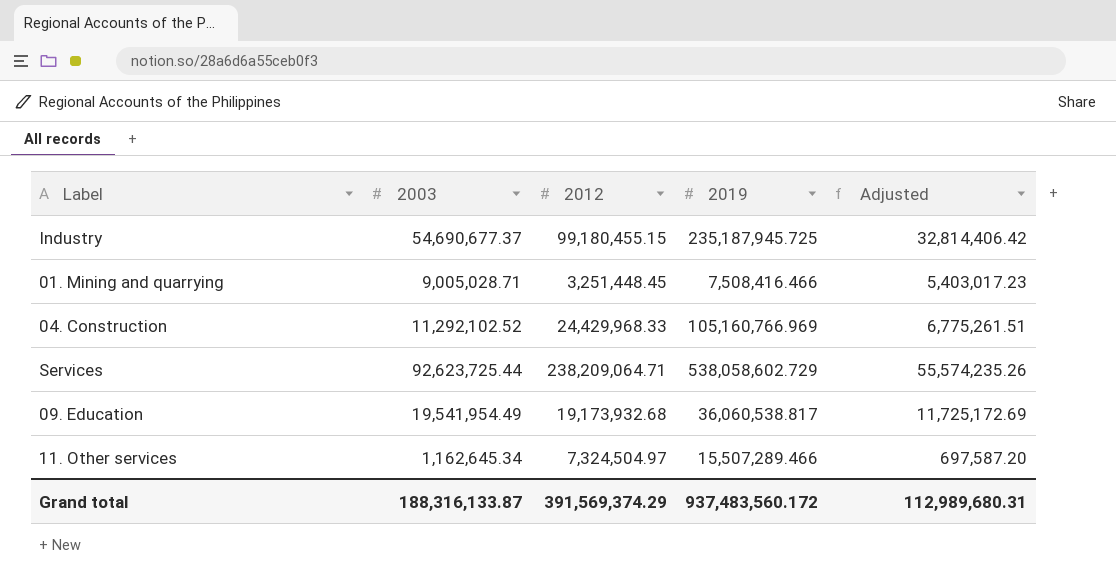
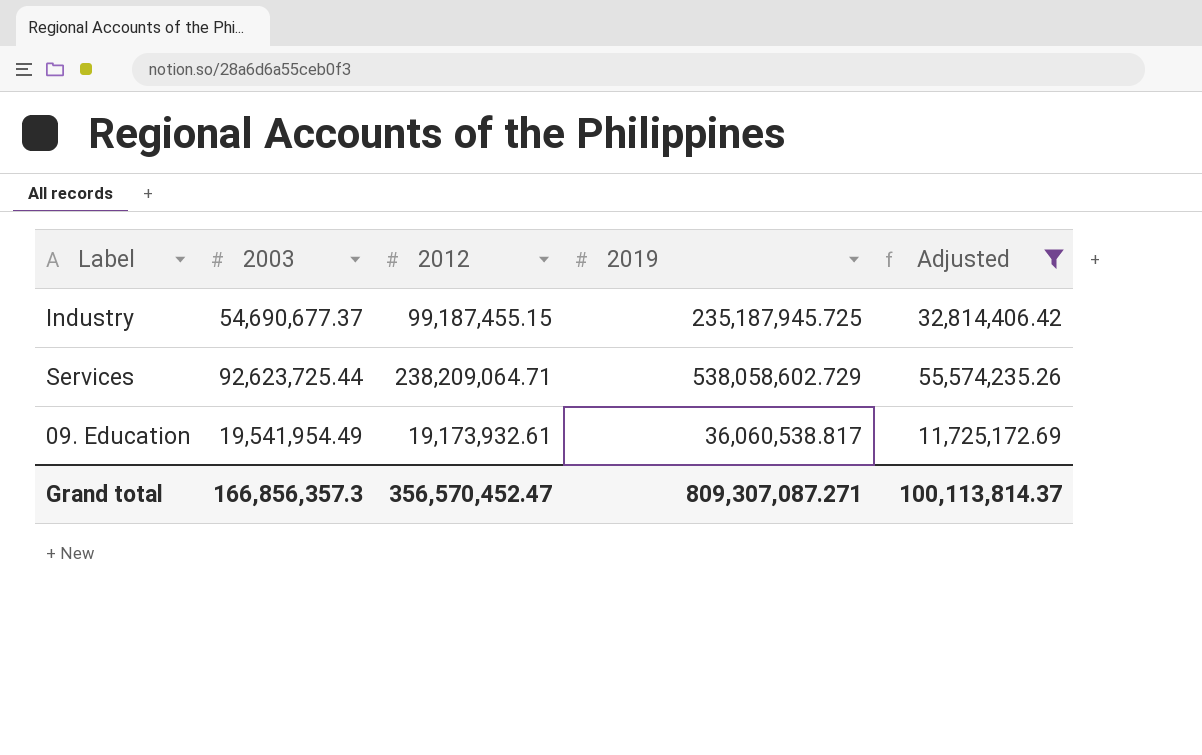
filter: none -> Adjusted >= 11,725,172.69
Industry | 2012: 99,180,455.15 -> 99,187,455.15
09. Education | 2012: 19,173,932.68 -> 19,173,932.61
Grand total | 2003: 188,316,133.87 -> 166,856,357.3
Grand total | 2012: 391,569,374.29 -> 356,570,452.47
Grand total | 2019: 937,483,560.172 -> 809,307,087.271
Grand total | Adjusted: 112,989,680.31 -> 100,113,814.37

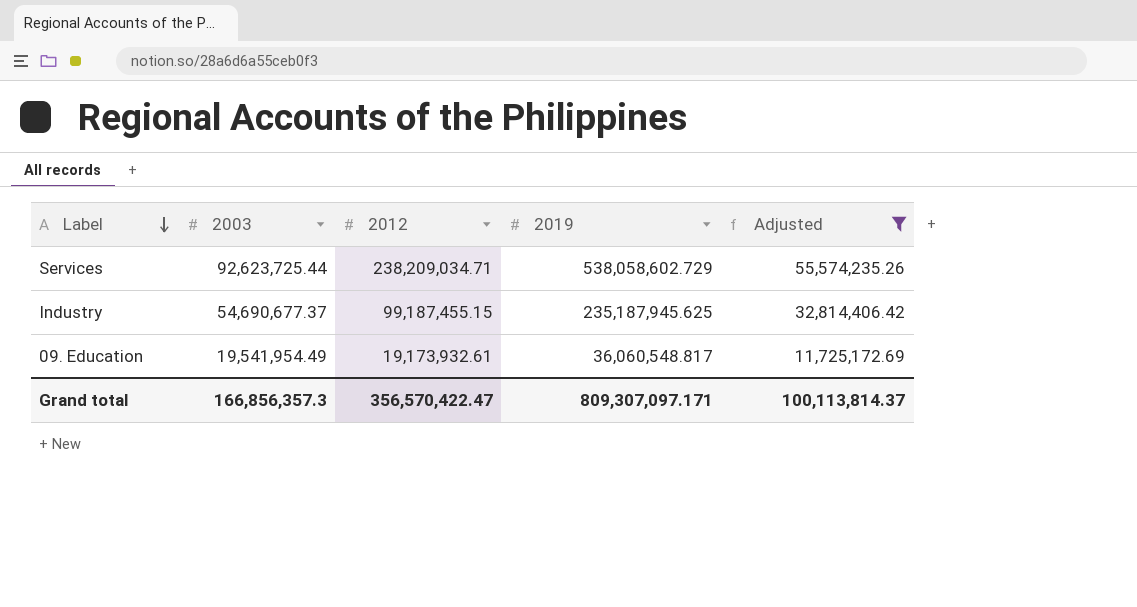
row order: none -> Label descending
Services | 2012: 238,209,064.71 -> 238,209,034.71
Industry | 2019: 235,187,945.725 -> 235,187,945.625
09. Education | 2019: 36,060,538.817 -> 36,060,548.817
Grand total | 2012: 356,570,452.47 -> 356,570,422.47
Grand total | 2019: 809,307,087.271 -> 809,307,097.171

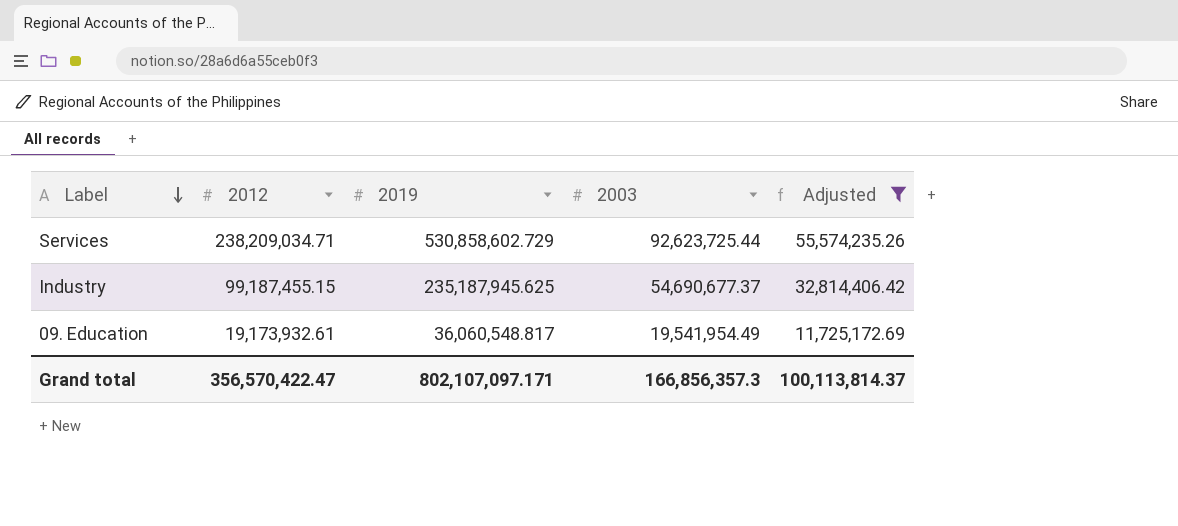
column 2003 | position: 2 -> 4
Services | 2019: 538,058,602.729 -> 530,858,602.729
Grand total | 2019: 809,307,097.171 -> 802,107,097.171

